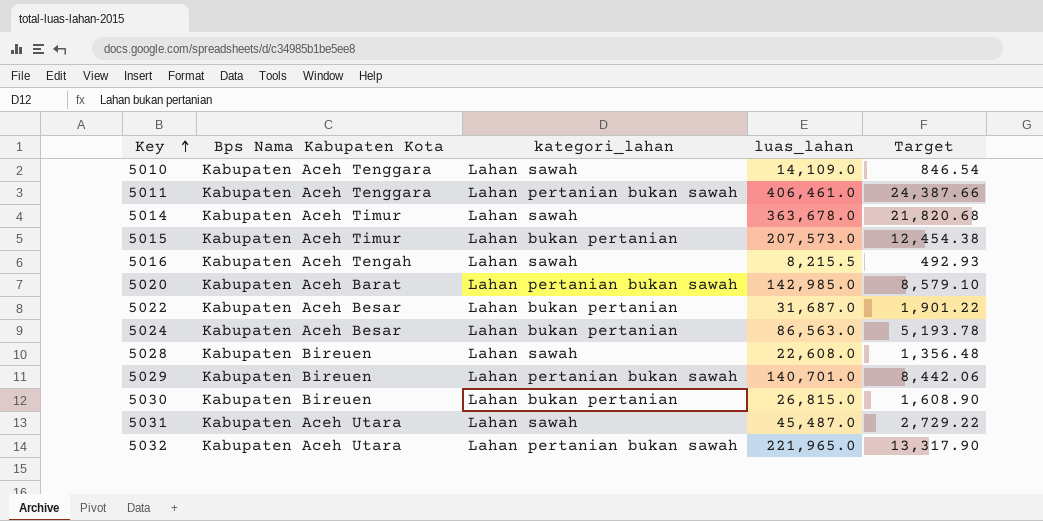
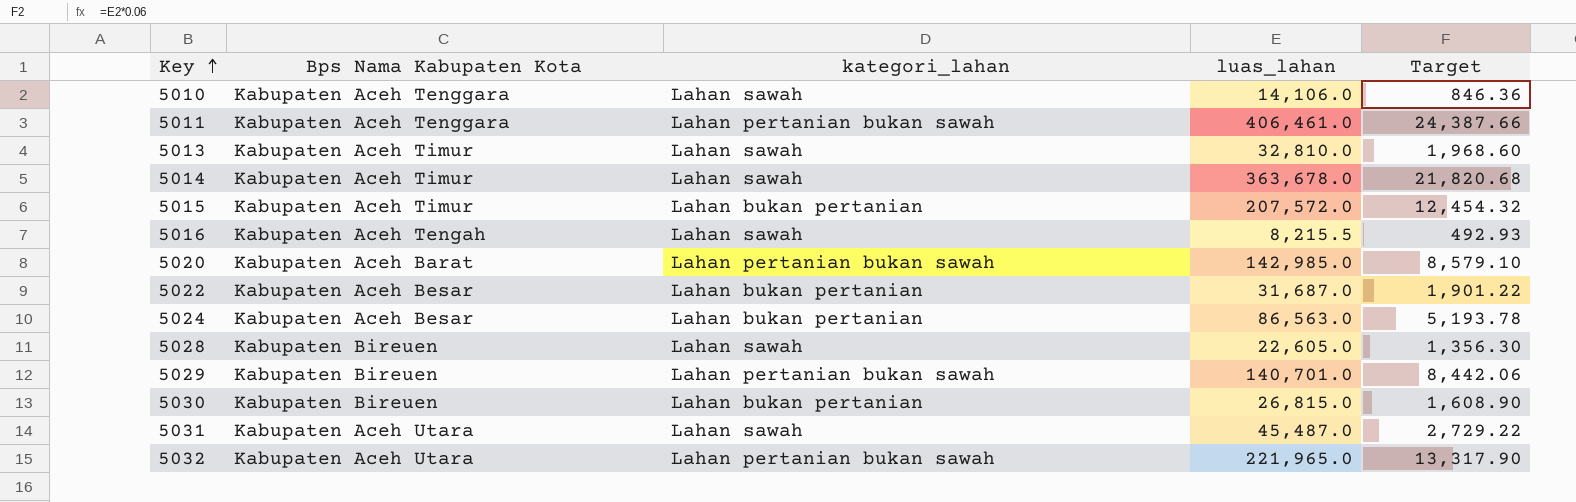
5010 | luas_lahan: 14,109.0 -> 14,106.0
5010 | Target: 846.54 -> 846.36
row 5013: none -> Kabupaten Aceh Timur | Lahan sawah | 32,810.0 | 1,968.60
5015 | luas_lahan: 207,573.0 -> 207,572.0
5015 | Target: 12,454.38 -> 12,454.32
5028 | luas_lahan: 22,608.0 -> 22,605.0
5028 | Target: 1,356.48 -> 1,356.30

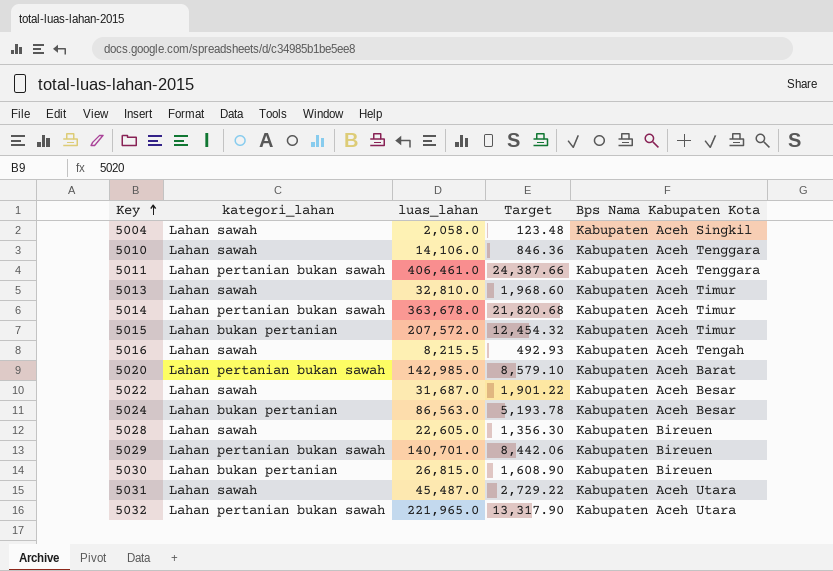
column Bps Nama Kabupaten Kota | position: 2 -> 5
row 5004: none -> Lahan sawah | 2,058.0 | 123.48 | Kabupaten Aceh Singkil
5014 | kategori_lahan: Lahan sawah -> Lahan pertanian bukan sawah
5022 | kategori_lahan: Lahan bukan pertanian -> Lahan sawah

